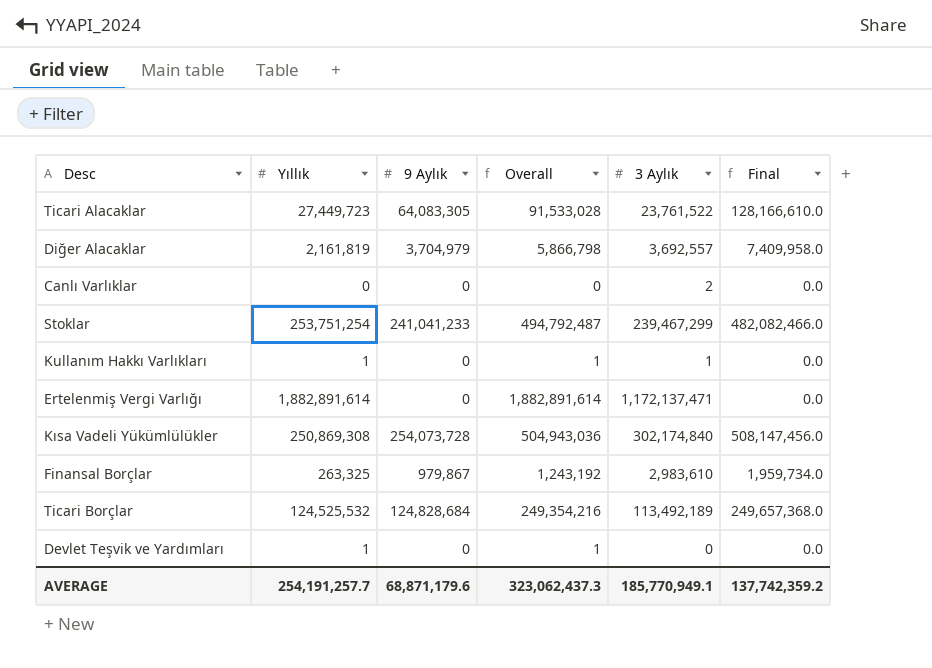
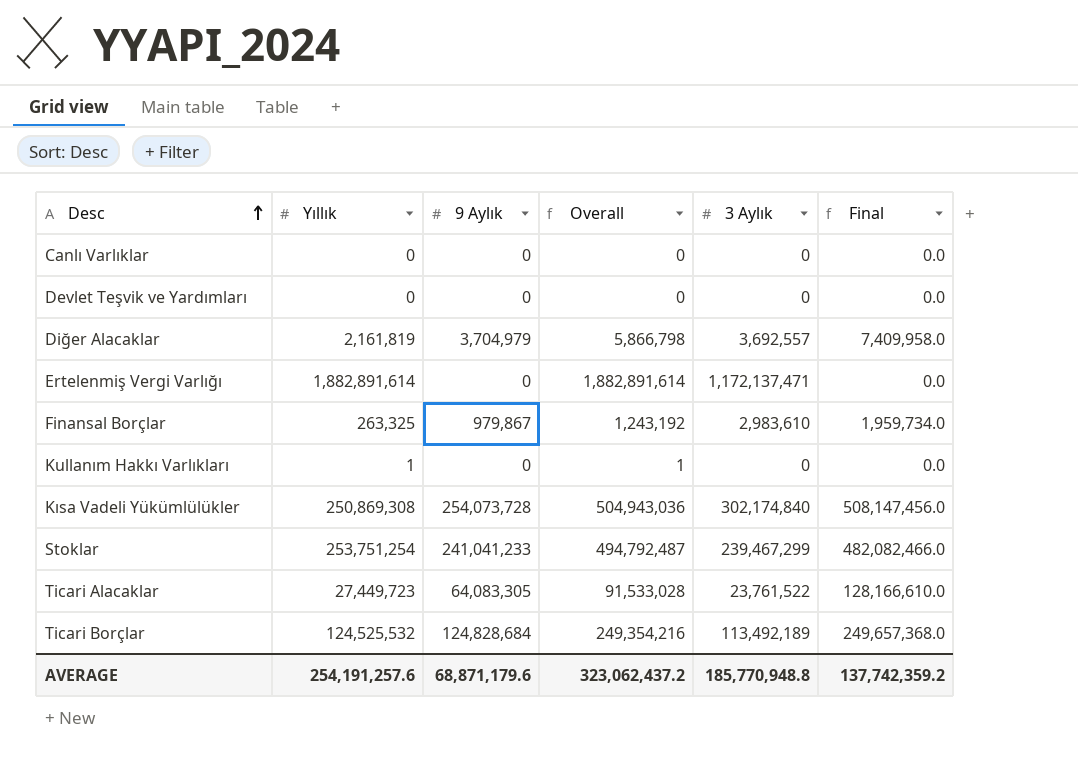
row order: none -> Desc ascending
Canlı Varlıklar | 3 Aylık: 2 -> 0
Devlet Teşvik ve Yardımları | Yıllık: 1 -> 0
Devlet Teşvik ve Yardımları | Overall: 1 -> 0
Kullanım Hakkı Varlıkları | 3 Aylık: 1 -> 0
AVERAGE | Yıllık: 254,191,257.7 -> 254,191,257.6
AVERAGE | Overall: 323,062,437.3 -> 323,062,437.2
AVERAGE | 3 Aylık: 185,770,949.1 -> 185,770,948.8

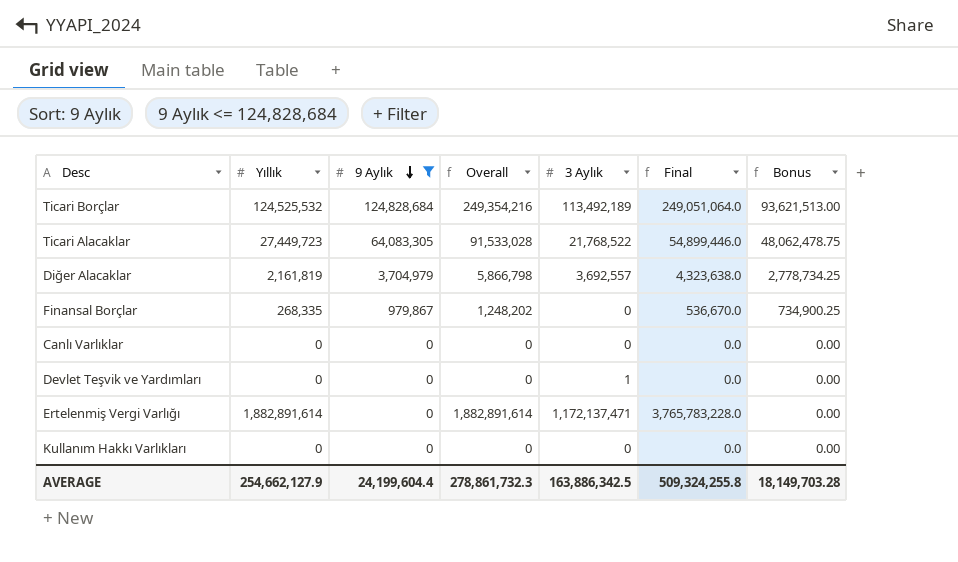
filter: none -> 9 Aylık <= 124,828,684
row order: Desc ascending -> 9 Aylık descending
column Final | formula: [9 Aylık] * 2 -> [Yıllık] * 2
column Bonus | formula: none -> [9 Aylık] * 0.75
Ticari Alacaklar | 3 Aylık: 23,761,522 -> 21,768,522
Finansal Borçlar | Yıllık: 263,325 -> 268,335
Finansal Borçlar | Overall: 1,243,192 -> 1,248,202
Finansal Borçlar | 3 Aylık: 2,983,610 -> 0
Devlet Teşvik ve Yardımları | 3 Aylık: 0 -> 1
Kullanım Hakkı Varlıkları | Yıllık: 1 -> 0
Kullanım Hakkı Varlıkları | Overall: 1 -> 0
AVERAGE | Yıllık: 254,191,257.6 -> 254,662,127.9
AVERAGE | 9 Aylık: 68,871,179.6 -> 24,199,604.4
AVERAGE | Overall: 323,062,437.2 -> 278,861,732.3
AVERAGE | 3 Aylık: 185,770,948.8 -> 163,886,342.5
AVERAGE | Final: 137,742,359.2 -> 509,324,255.8

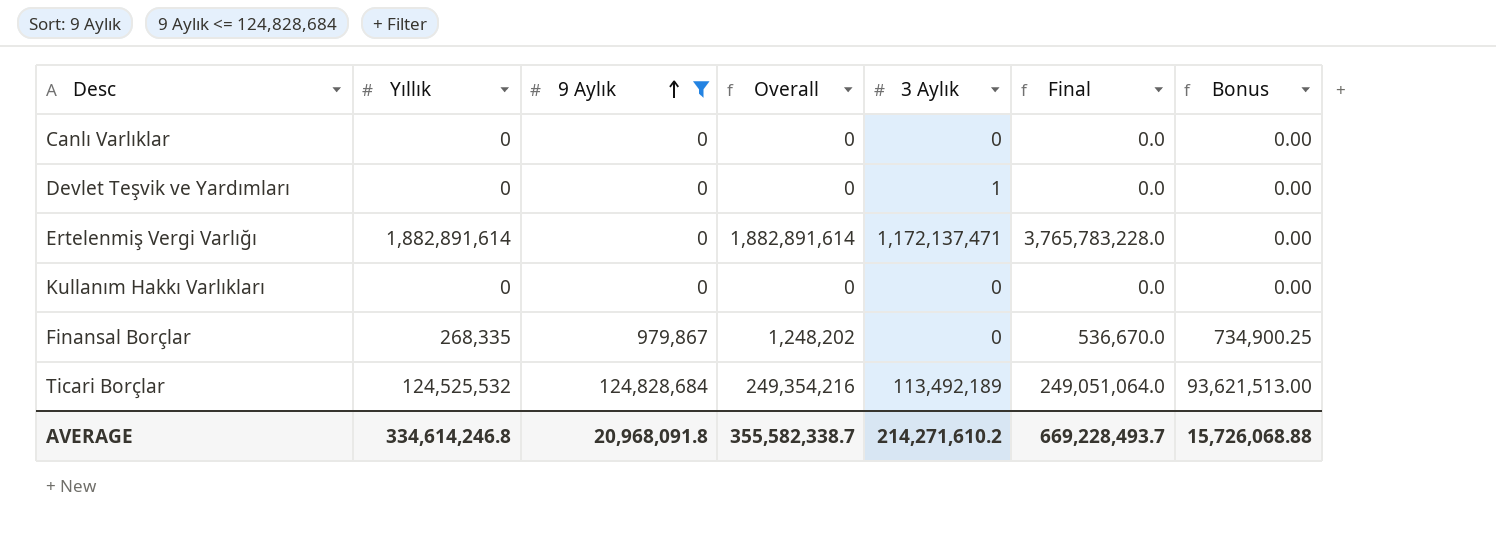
row order: 9 Aylık descending -> 9 Aylık ascending
row Ticari Alacaklar: 27,449,723 | 64,083,305 | 91,533,028 | 21,768,522 | 54,899,446.0 | 48,062,478.75 -> none
row Diğer Alacaklar: 2,161,819 | 3,704,979 | 5,866,798 | 3,692,557 | 4,323,638.0 | 2,778,734.25 -> none
AVERAGE | Yıllık: 254,662,127.9 -> 334,614,246.8
AVERAGE | 9 Aylık: 24,199,604.4 -> 20,968,091.8
AVERAGE | Overall: 278,861,732.3 -> 355,582,338.7
AVERAGE | 3 Aylık: 163,886,342.5 -> 214,271,610.2
AVERAGE | Final: 509,324,255.8 -> 669,228,493.7
AVERAGE | Bonus: 18,149,703.28 -> 15,726,068.88

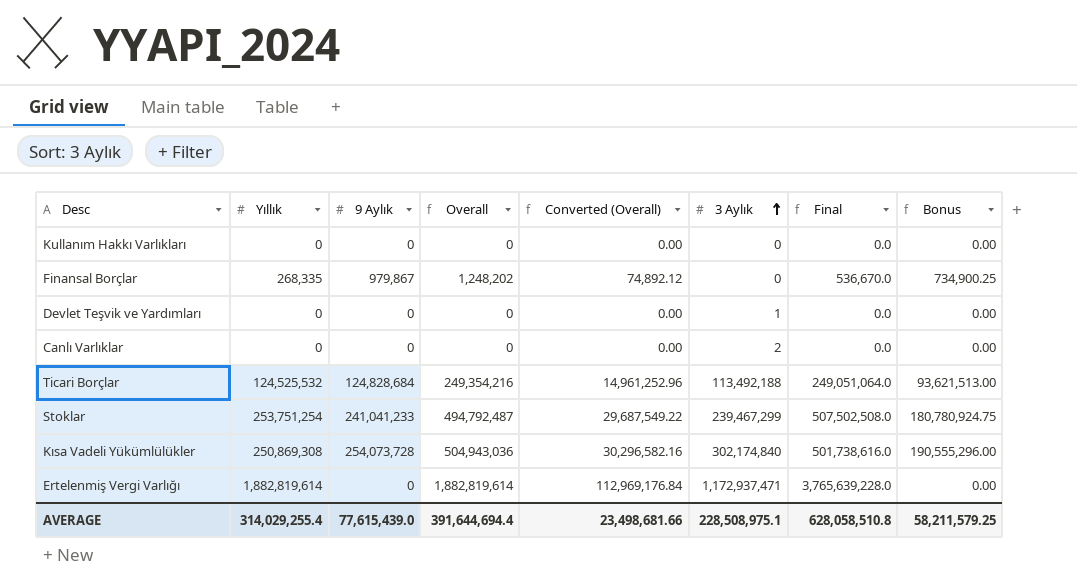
filter: 9 Aylık <= 124,828,684 -> none
row order: 9 Aylık ascending -> 3 Aylık ascending
column Converted (Overall) | formula: none -> [Overall] * 0.06
Canlı Varlıklar | 3 Aylık: 0 -> 2
Ticari Borçlar | 3 Aylık: 113,492,189 -> 113,492,188
Ertelenmiş Vergi Varlığı | Yıllık: 1,882,891,614 -> 1,882,819,614
Ertelenmiş Vergi Varlığı | Overall: 1,882,891,614 -> 1,882,819,614
Ertelenmiş Vergi Varlığı | 3 Aylık: 1,172,137,471 -> 1,172,937,471
Ertelenmiş Vergi Varlığı | Final: 3,765,783,228.0 -> 3,765,639,228.0
AVERAGE | Yıllık: 334,614,246.8 -> 314,029,255.4
AVERAGE | 9 Aylık: 20,968,091.8 -> 77,615,439.0
AVERAGE | Overall: 355,582,338.7 -> 391,644,694.4
AVERAGE | 3 Aylık: 214,271,610.2 -> 228,508,975.1
AVERAGE | Final: 669,228,493.7 -> 628,058,510.8
AVERAGE | Bonus: 15,726,068.88 -> 58,211,579.25

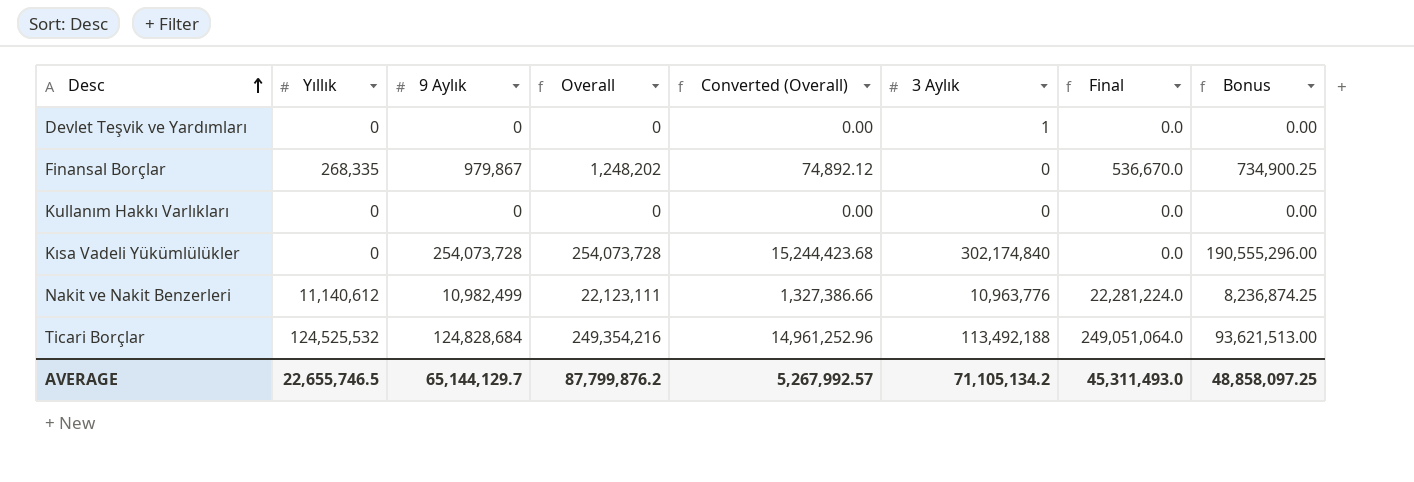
row order: 3 Aylık ascending -> Desc ascending
row Canlı Varlıklar: 0 | 0 | 0 | 0.00 | 2 | 0.0 | 0.00 -> none
row Stoklar: 253,751,254 | 241,041,233 | 494,792,487 | 29,687,549.22 | 239,467,299 | 507,502,508.0 | 180,780,924.75 -> none
row Ertelenmiş Vergi Varlığı: 1,882,819,614 | 0 | 1,882,819,614 | 112,969,176.84 | 1,172,937,471 | 3,765,639,228.0 | 0.00 -> none
Kısa Vadeli Yükümlülükler | Yıllık: 250,869,308 -> 0
Kısa Vadeli Yükümlülükler | Overall: 504,943,036 -> 254,073,728
Kısa Vadeli Yükümlülükler | Converted (Overall): 30,296,582.16 -> 15,244,423.68
Kısa Vadeli Yükümlülükler | Final: 501,738,616.0 -> 0.0
row Nakit ve Nakit Benzerleri: none -> 11,140,612 | 10,982,499 | 22,123,111 | 1,327,386.66 | 10,963,776 | 22,281,224.0 | 8,236,874.25
AVERAGE | Yıllık: 314,029,255.4 -> 22,655,746.5
AVERAGE | 9 Aylık: 77,615,439.0 -> 65,144,129.7
AVERAGE | Overall: 391,644,694.4 -> 87,799,876.2
AVERAGE | Converted (Overall): 23,498,681.66 -> 5,267,992.57
AVERAGE | 3 Aylık: 228,508,975.1 -> 71,105,134.2
AVERAGE | Final: 628,058,510.8 -> 45,311,493.0
AVERAGE | Bonus: 58,211,579.25 -> 48,858,097.25

